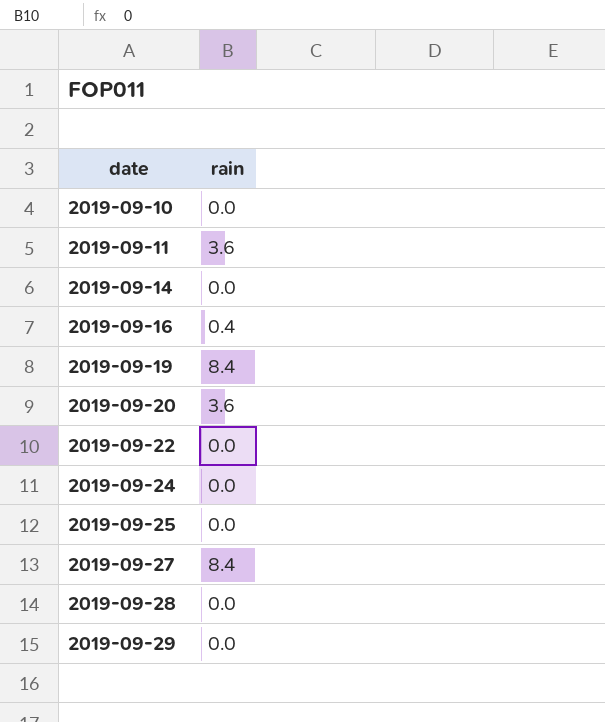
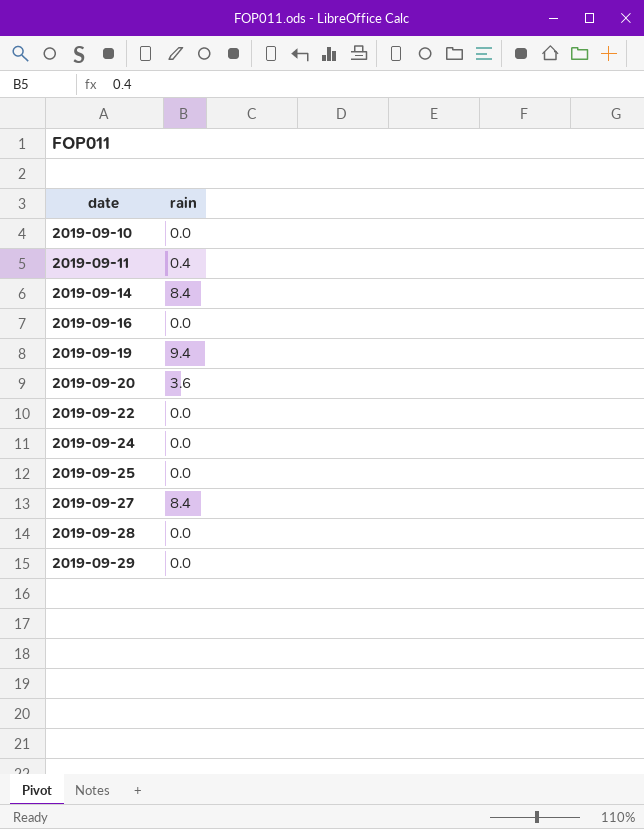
2019-09-11 | rain: 3.6 -> 0.4
2019-09-14 | rain: 0.0 -> 8.4
2019-09-16 | rain: 0.4 -> 0.0
2019-09-19 | rain: 8.4 -> 9.4

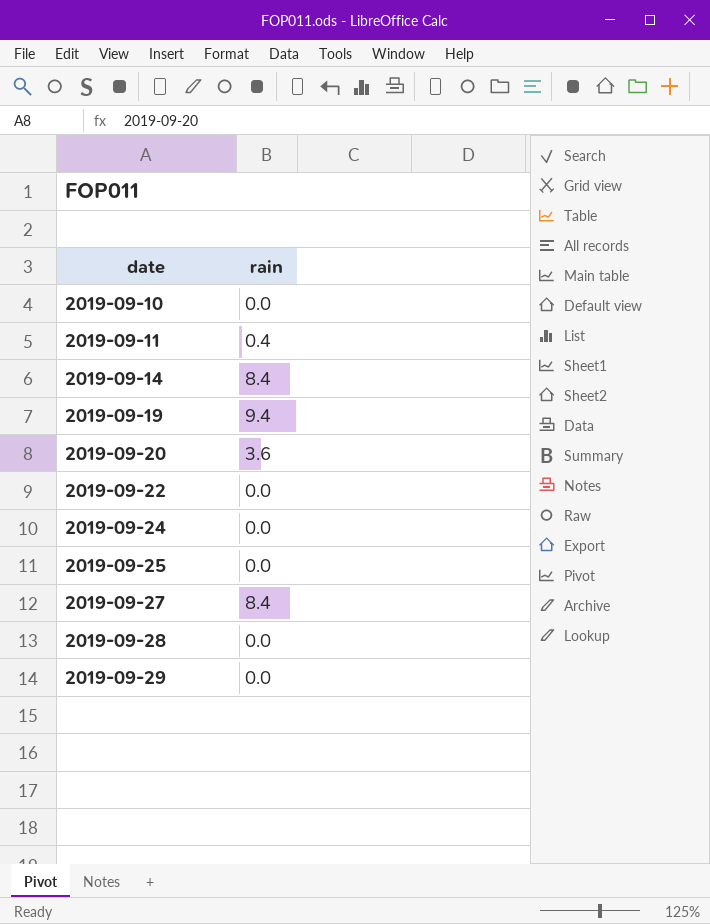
row 2019-09-16: 0.0 -> none

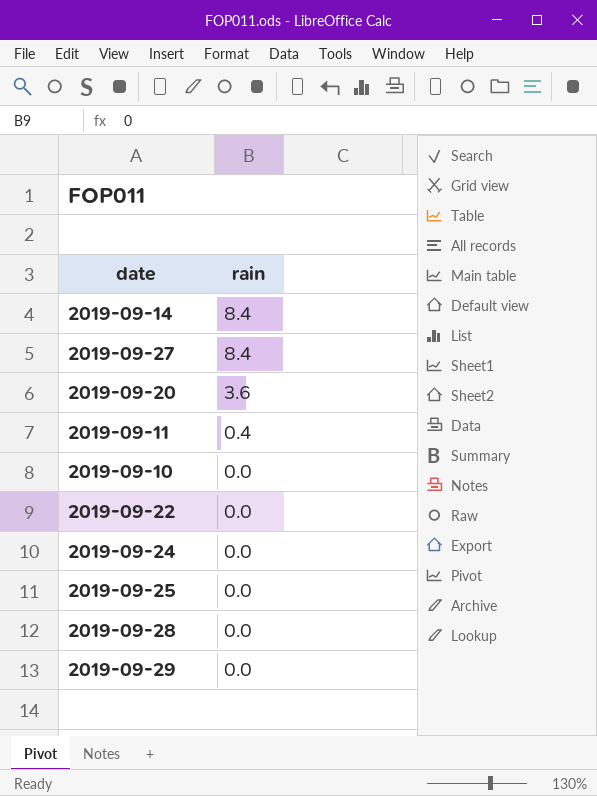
row order: date ascending -> rain descending
row 2019-09-19: 9.4 -> none

